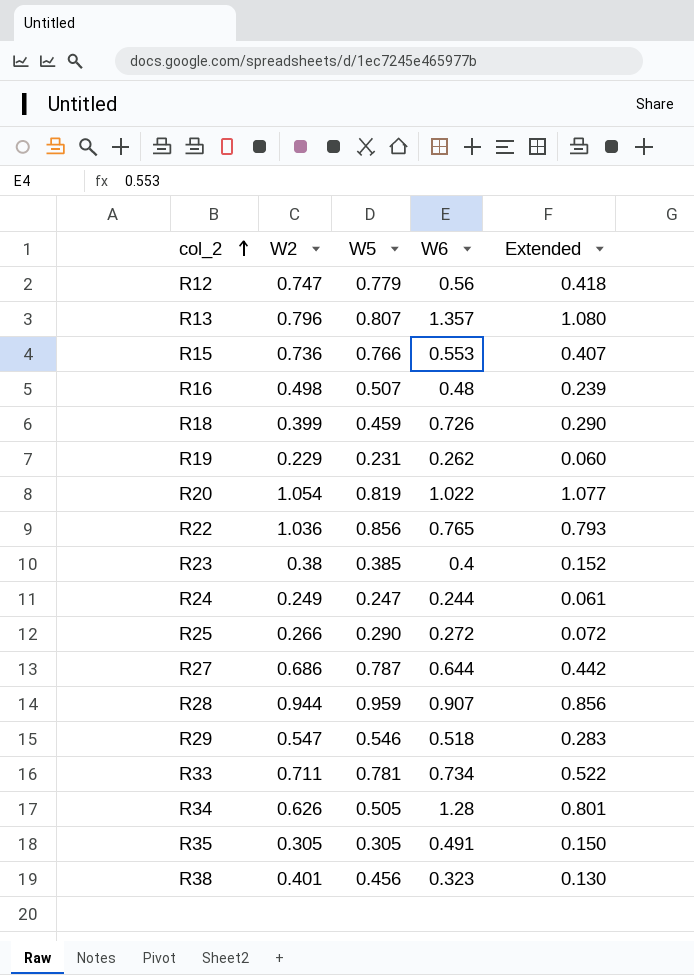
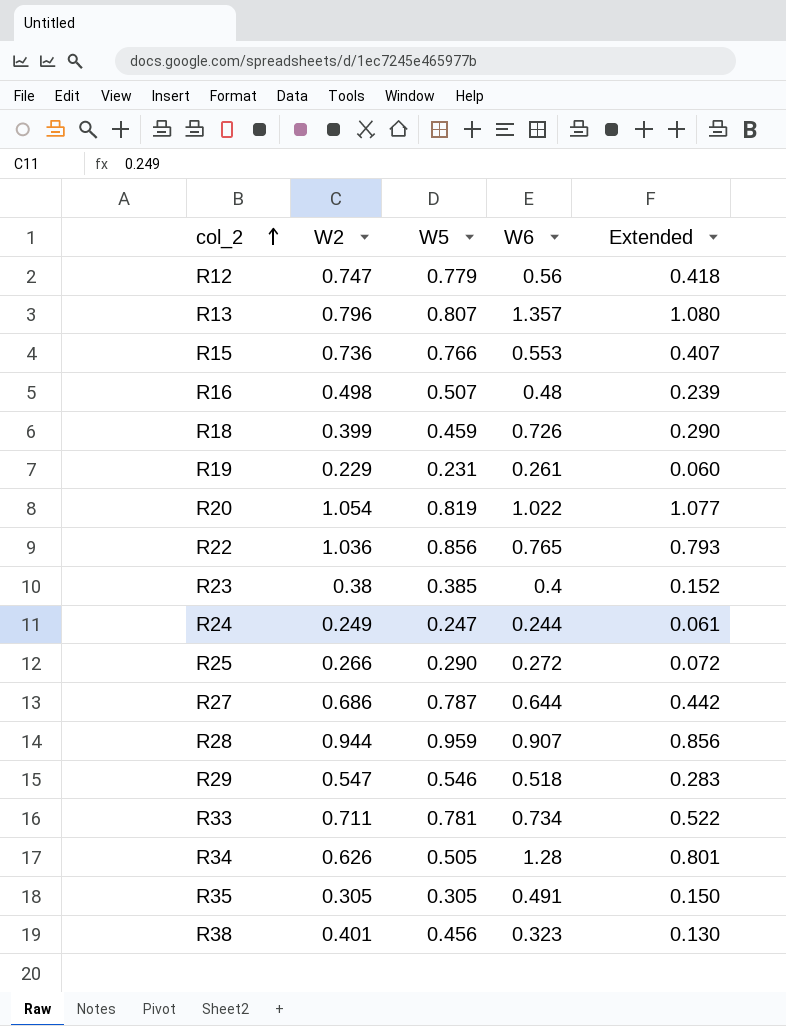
R19 | W6: 0.262 -> 0.261

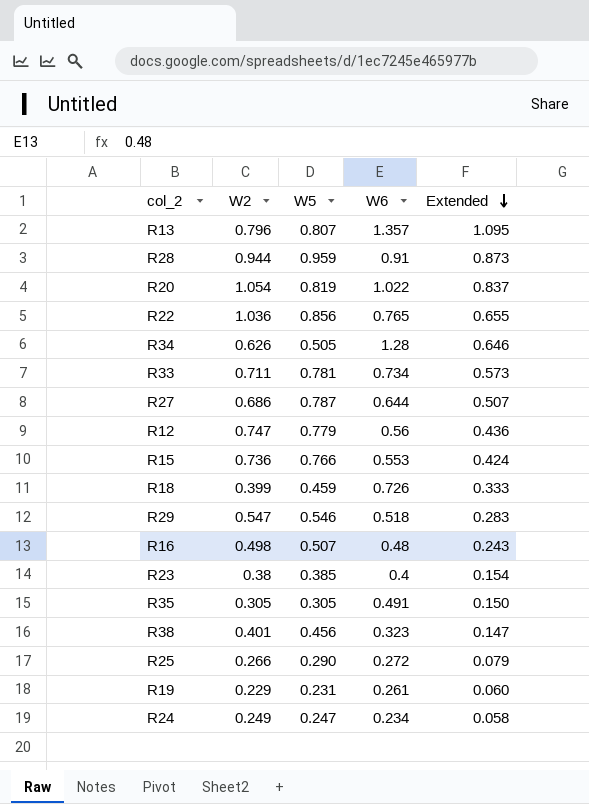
row order: col_2 ascending -> Extended descending
column Extended | formula: [W2] * [W6] -> [W5] * [W6]
R28 | W6: 0.907 -> 0.91
R24 | W6: 0.244 -> 0.234

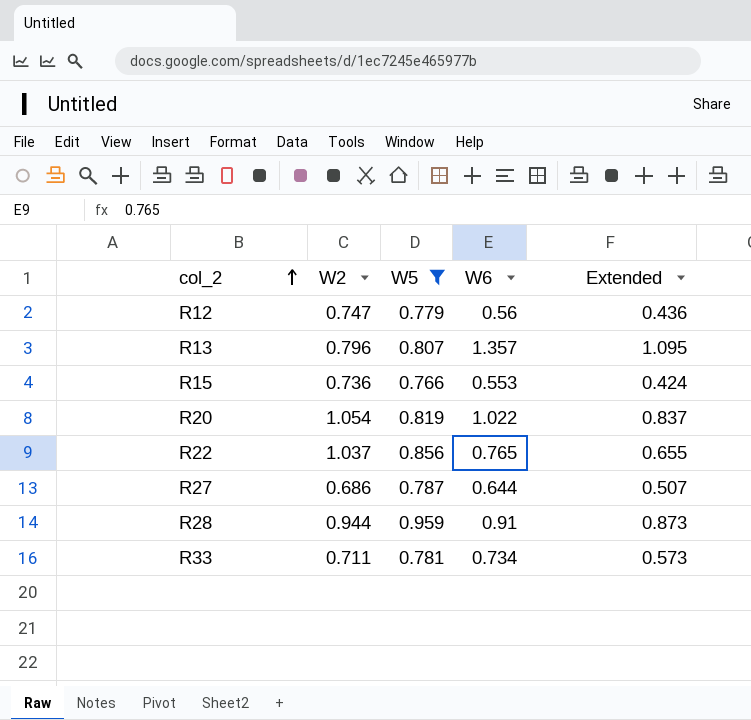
filter: none -> W5 >= 0.766
row order: Extended descending -> col_2 ascending
R22 | W2: 1.036 -> 1.037

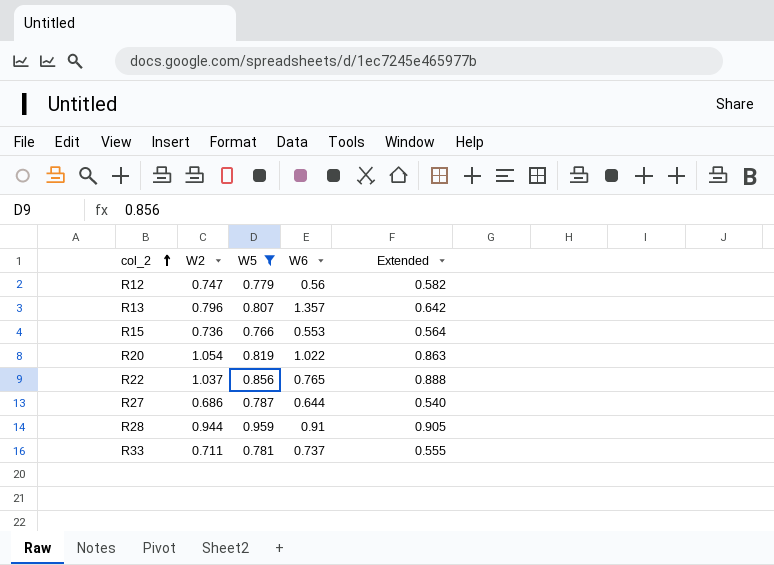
column Extended | formula: [W5] * [W6] -> [W2] * [W5]
R33 | W6: 0.734 -> 0.737

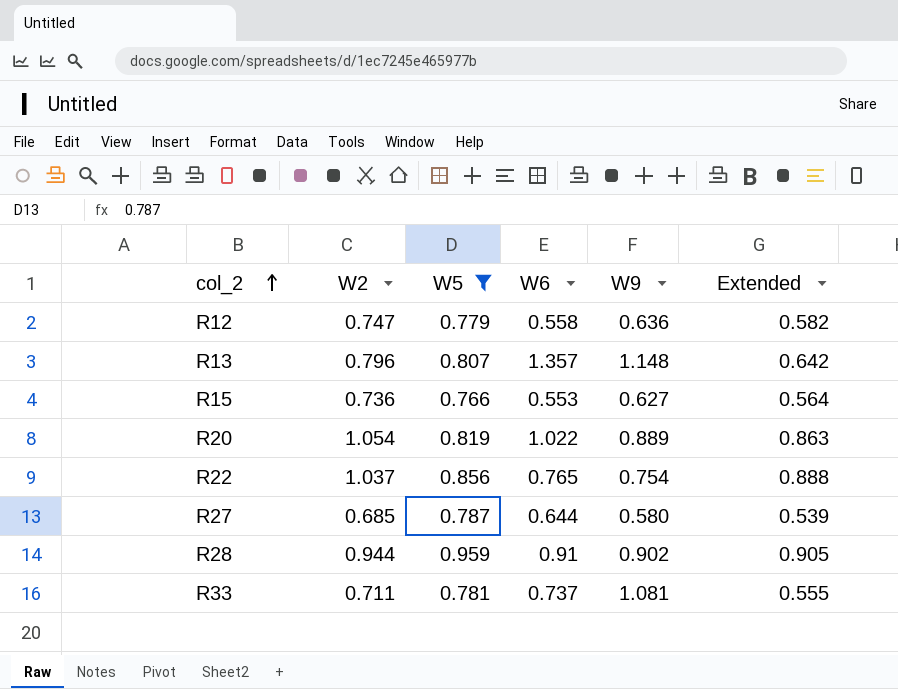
column W9 | position: none -> 5
R12 | W6: 0.56 -> 0.558
R27 | W2: 0.686 -> 0.685
R27 | Extended: 0.540 -> 0.539

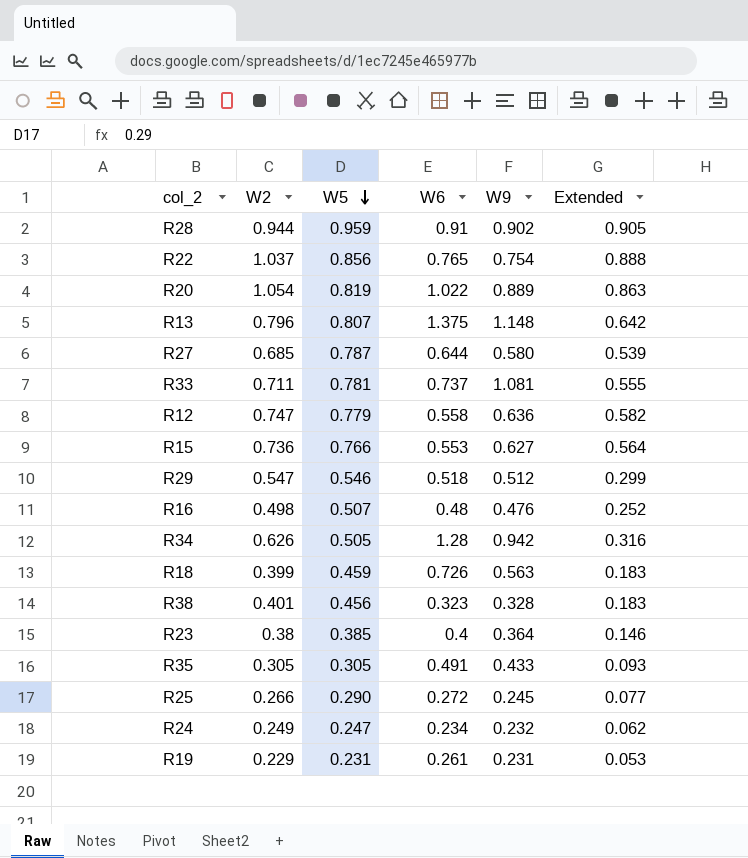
filter: W5 >= 0.766 -> none
row order: col_2 ascending -> W5 descending
R13 | W6: 1.357 -> 1.375

